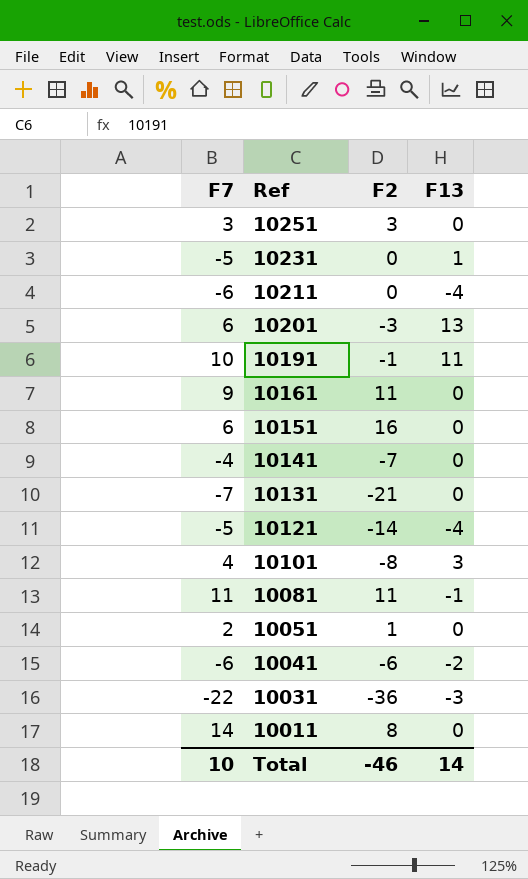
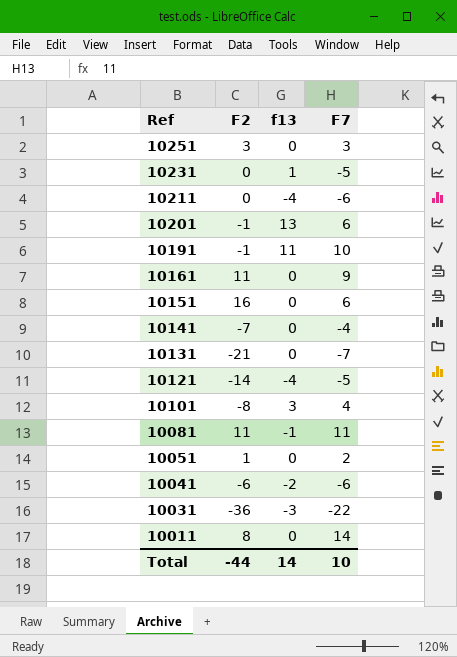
column name: F13 -> f13
column F7 | position: 1 -> 4
10201 | F2: -3 -> -1
Total | F2: -46 -> -44

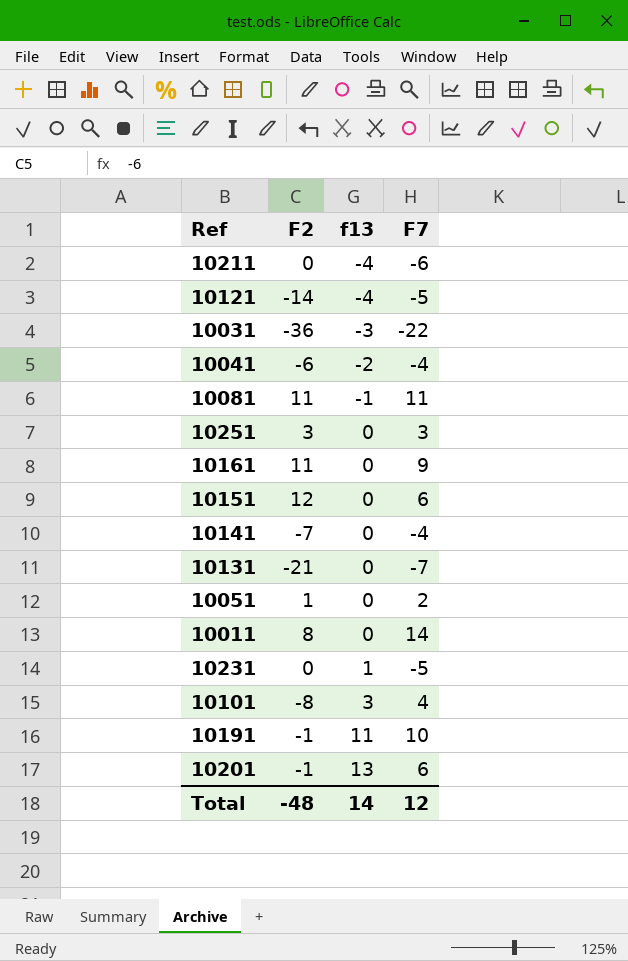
row order: Ref descending -> f13 ascending
10041 | F7: -6 -> -4
10151 | F2: 16 -> 12
Total | F2: -44 -> -48
Total | F7: 10 -> 12

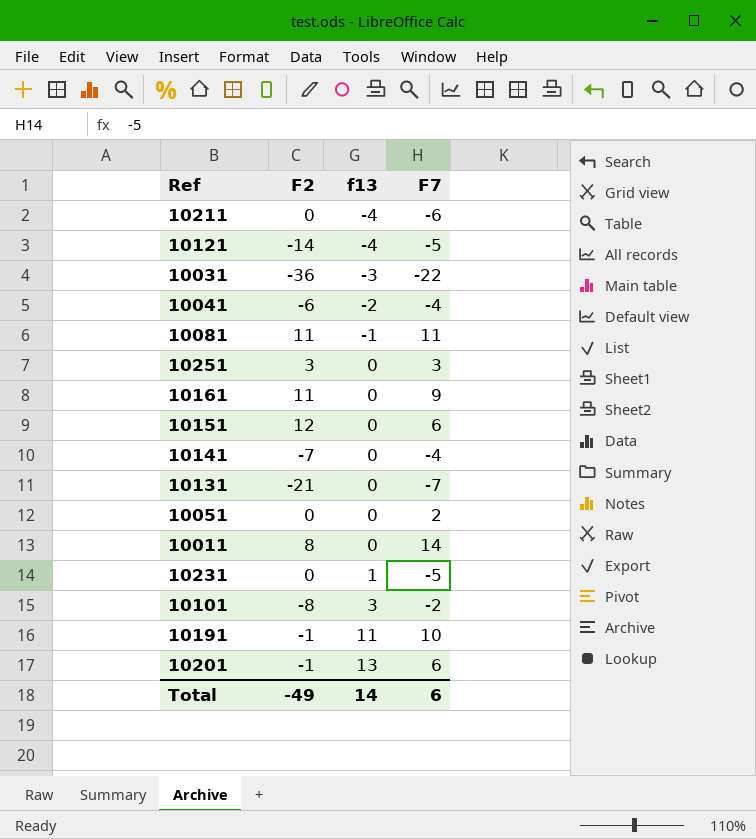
10051 | F2: 1 -> 0
10101 | F7: 4 -> -2
Total | F2: -48 -> -49
Total | F7: 12 -> 6

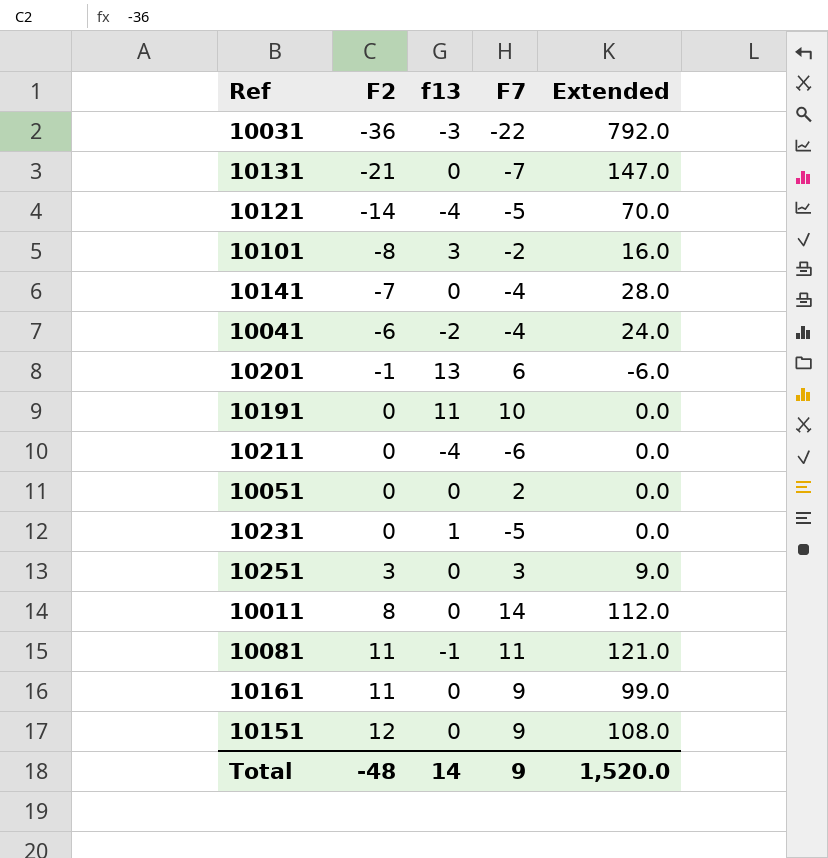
row order: f13 ascending -> F2 ascending
column Extended | formula: none -> [F2] * [F7]
10191 | F2: -1 -> 0
10151 | F7: 6 -> 9
Total | F2: -49 -> -48
Total | F7: 6 -> 9

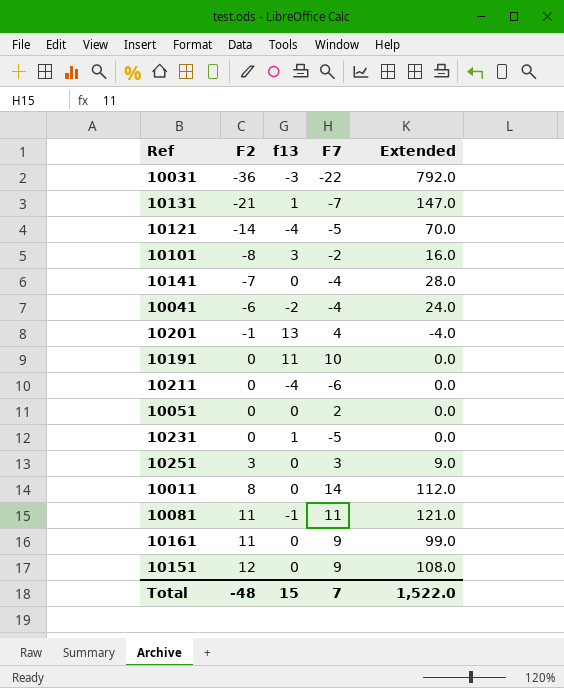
10131 | f13: 0 -> 1
10201 | F7: 6 -> 4
10201 | Extended: -6.0 -> -4.0
Total | f13: 14 -> 15
Total | F7: 9 -> 7
Total | Extended: 1,520.0 -> 1,522.0

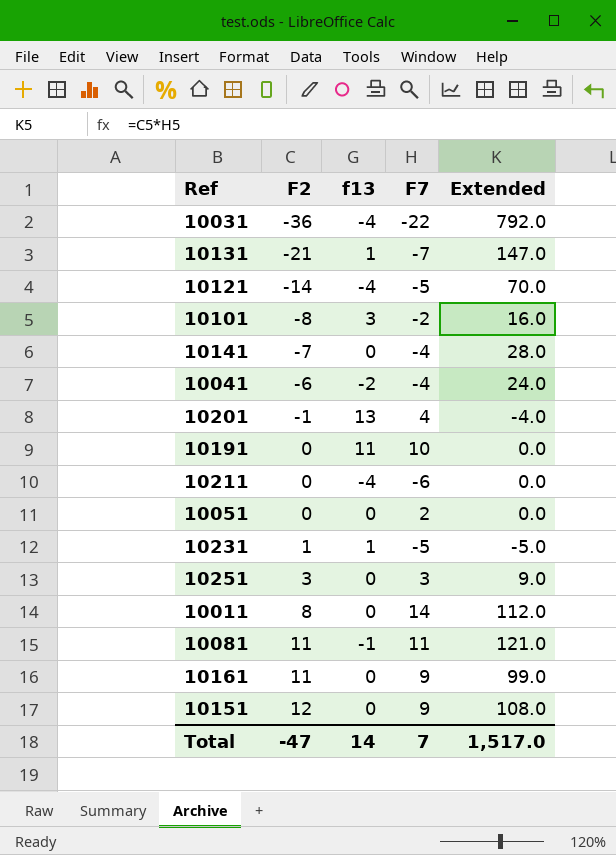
10031 | f13: -3 -> -4
10231 | F2: 0 -> 1
10231 | Extended: 0.0 -> -5.0
Total | F2: -48 -> -47
Total | f13: 15 -> 14
Total | Extended: 1,522.0 -> 1,517.0

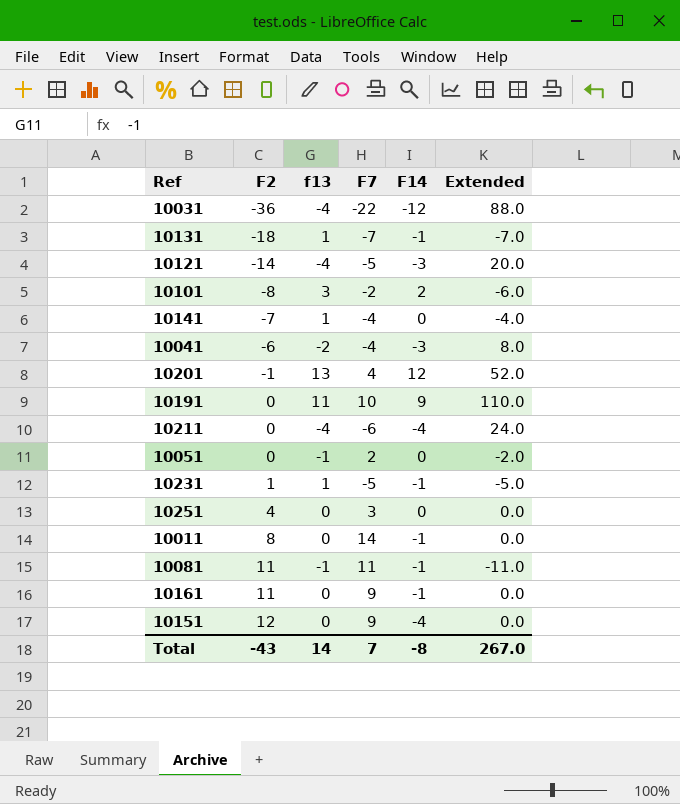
column F14 | position: none -> 5
column Extended | formula: [F2] * [F7] -> [f13] * [F7]
10131 | F2: -21 -> -18
10141 | f13: 0 -> 1
10051 | f13: 0 -> -1
10251 | F2: 3 -> 4
Total | F2: -47 -> -43
Total | Extended: 1,517.0 -> 267.0

